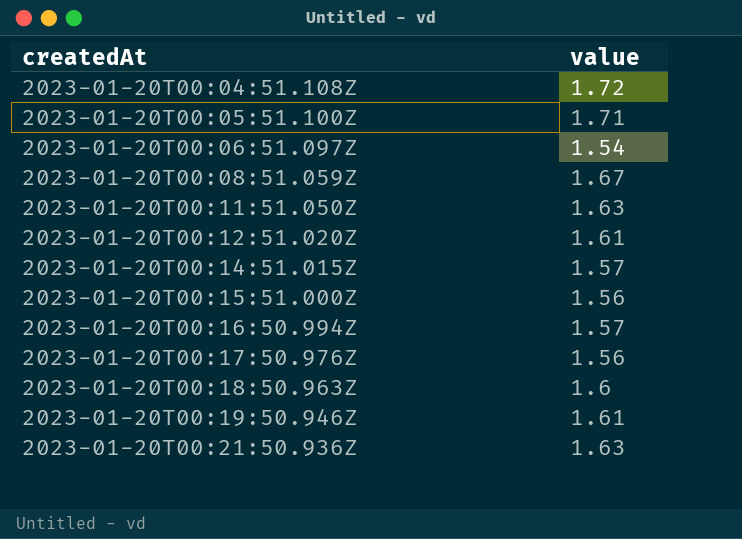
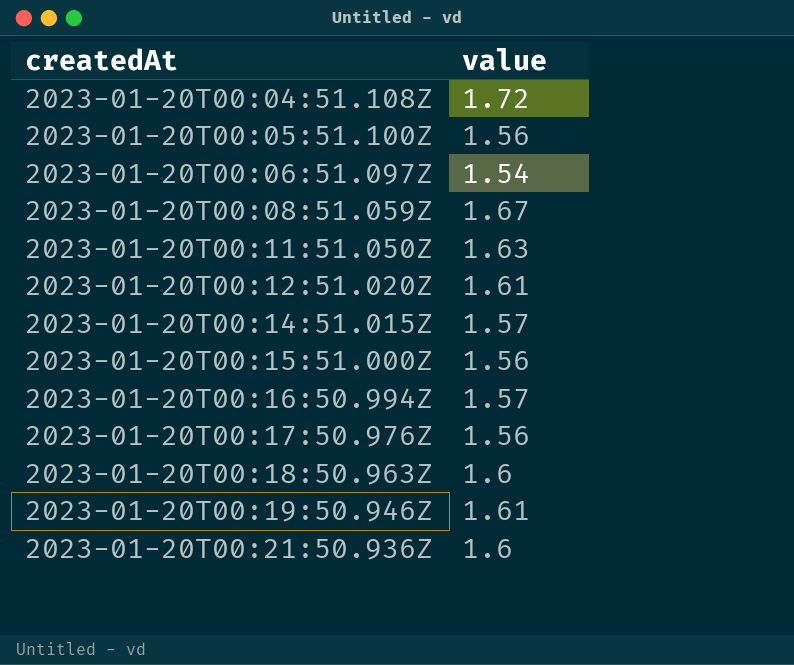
2023-01-20T00:05:51.100Z | value: 1.71 -> 1.56
2023-01-20T00:21:50.936Z | value: 1.63 -> 1.6

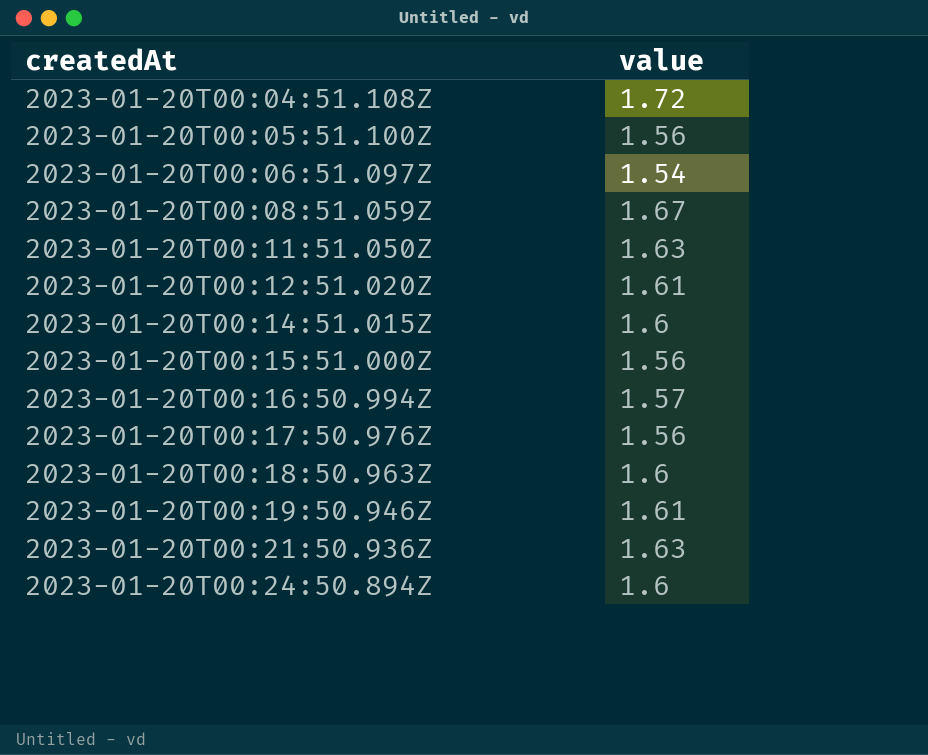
2023-01-20T00:14:51.015Z | value: 1.57 -> 1.6
2023-01-20T00:21:50.936Z | value: 1.6 -> 1.63
row 2023-01-20T00:24:50.894Z: none -> 1.6

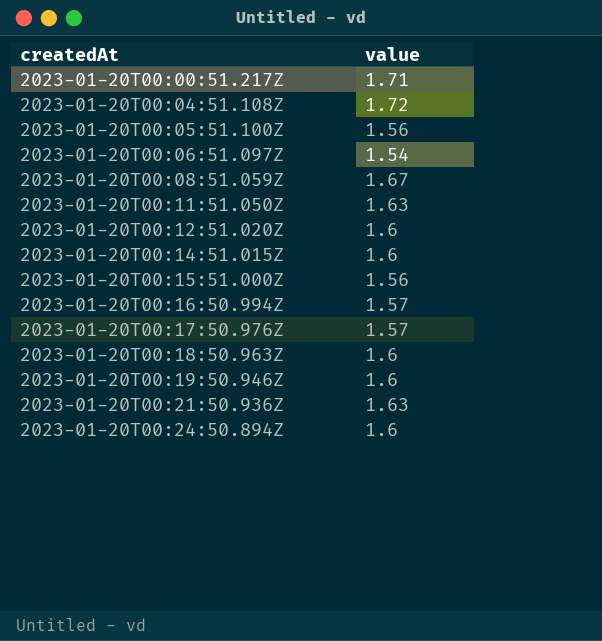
row 2023-01-20T00:00:51.217Z: none -> 1.71
2023-01-20T00:12:51.020Z | value: 1.61 -> 1.6
2023-01-20T00:17:50.976Z | value: 1.56 -> 1.57
2023-01-20T00:19:50.946Z | value: 1.61 -> 1.6

